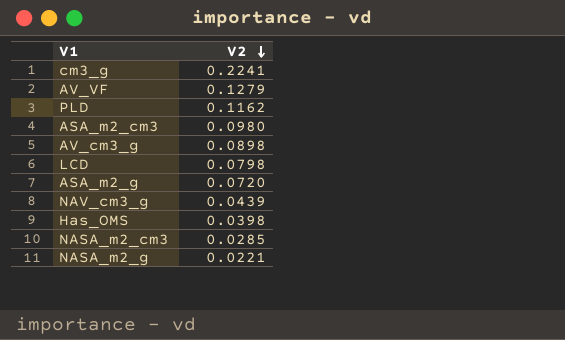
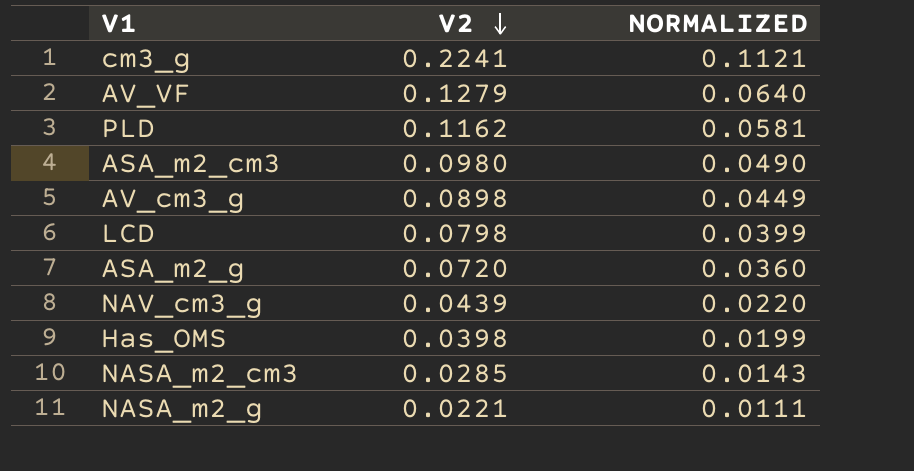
column NORMALIZED | formula: none -> [V2] * 0.5

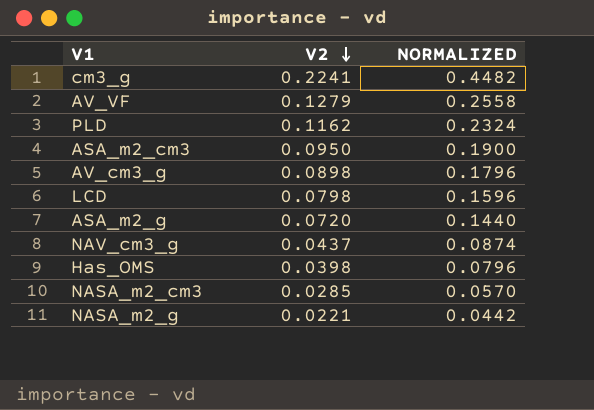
column NORMALIZED | formula: [V2] * 0.5 -> [V2] * 2
ASA_m2_cm3 | V2: 0.0980 -> 0.0950
NAV_cm3_g | V2: 0.0439 -> 0.0437

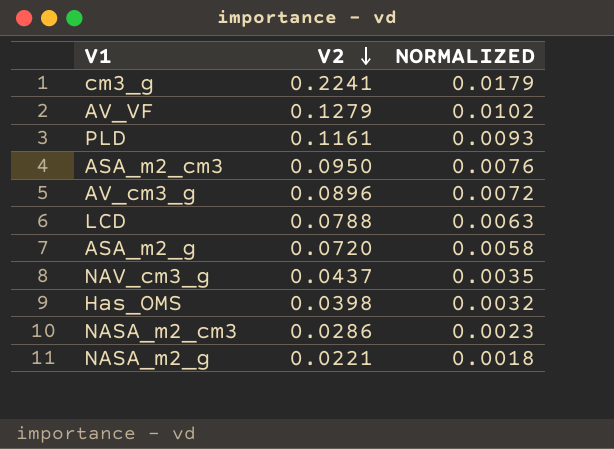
column NORMALIZED | formula: [V2] * 2 -> [V2] * 0.08
PLD | V2: 0.1162 -> 0.1161
AV_cm3_g | V2: 0.0898 -> 0.0896
LCD | V2: 0.0798 -> 0.0788
NASA_m2_cm3 | V2: 0.0285 -> 0.0286

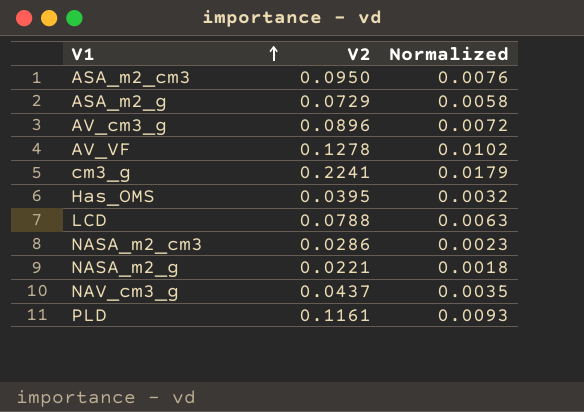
row order: V2 descending -> V1 ascending
column name: NORMALIZED -> Normalized
ASA_m2_g | V2: 0.0720 -> 0.0729
AV_VF | V2: 0.1279 -> 0.1278
Has_OMS | V2: 0.0398 -> 0.0395

